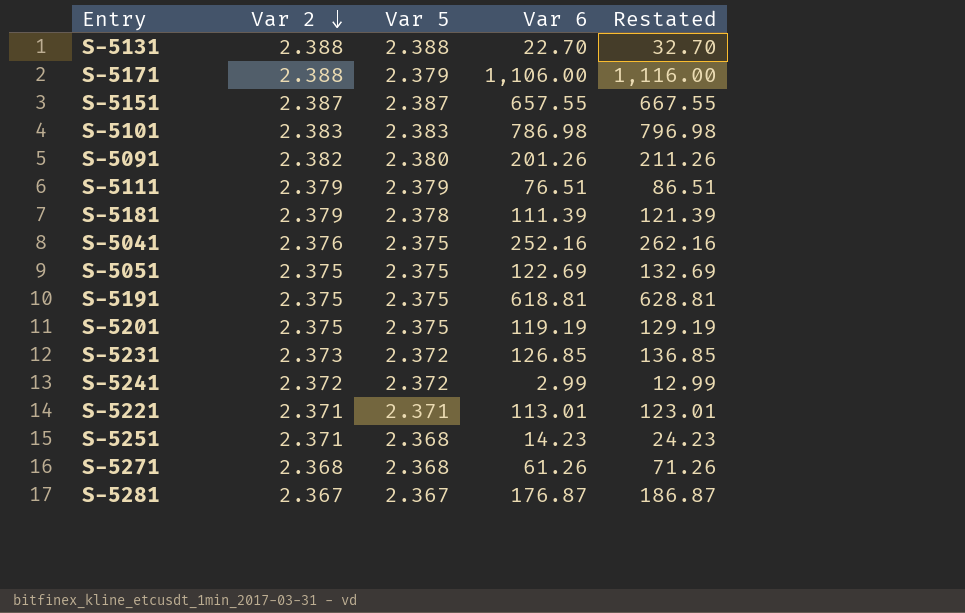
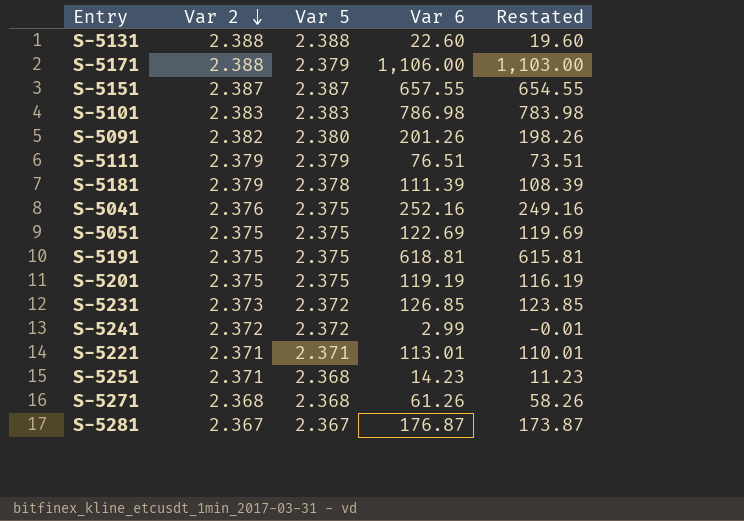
column Restated | formula: [Var 6] + 10 -> [Var 6] - 3
S-5131 | Var 6: 22.70 -> 22.60

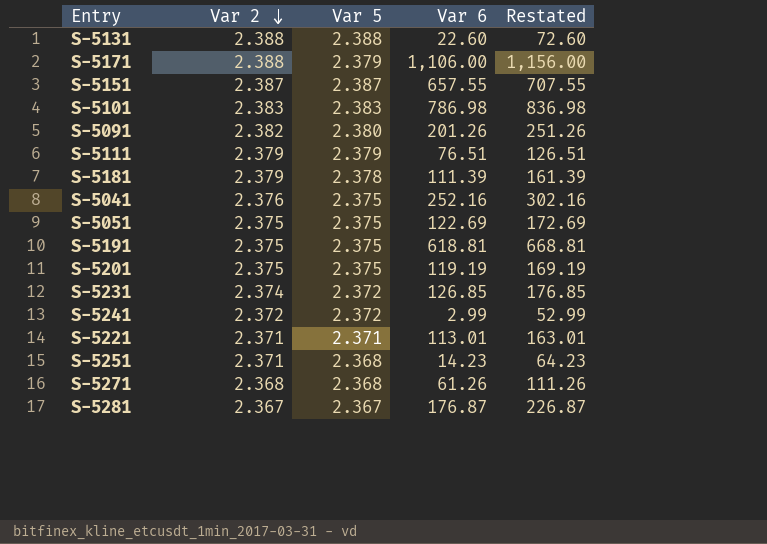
column Restated | formula: [Var 6] - 3 -> [Var 6] + 50
S-5231 | Var 2: 2.373 -> 2.374

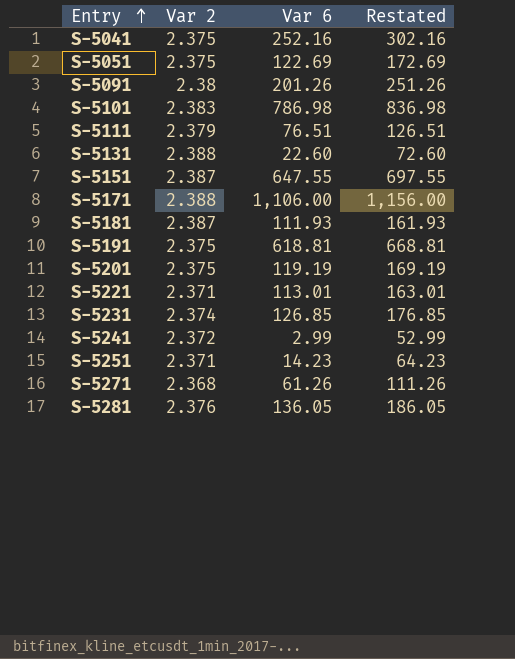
row order: Var 2 descending -> Entry ascending
column Var 5 | position: 3 -> none
S-5041 | Var 2: 2.376 -> 2.375
S-5091 | Var 2: 2.382 -> 2.38
S-5151 | Var 6: 657.55 -> 647.55
S-5151 | Restated: 707.55 -> 697.55
S-5181 | Var 2: 2.379 -> 2.387
S-5181 | Var 6: 111.39 -> 111.93
S-5181 | Restated: 161.39 -> 161.93
S-5281 | Var 2: 2.367 -> 2.376
S-5281 | Var 6: 176.87 -> 136.05
S-5281 | Restated: 226.87 -> 186.05

